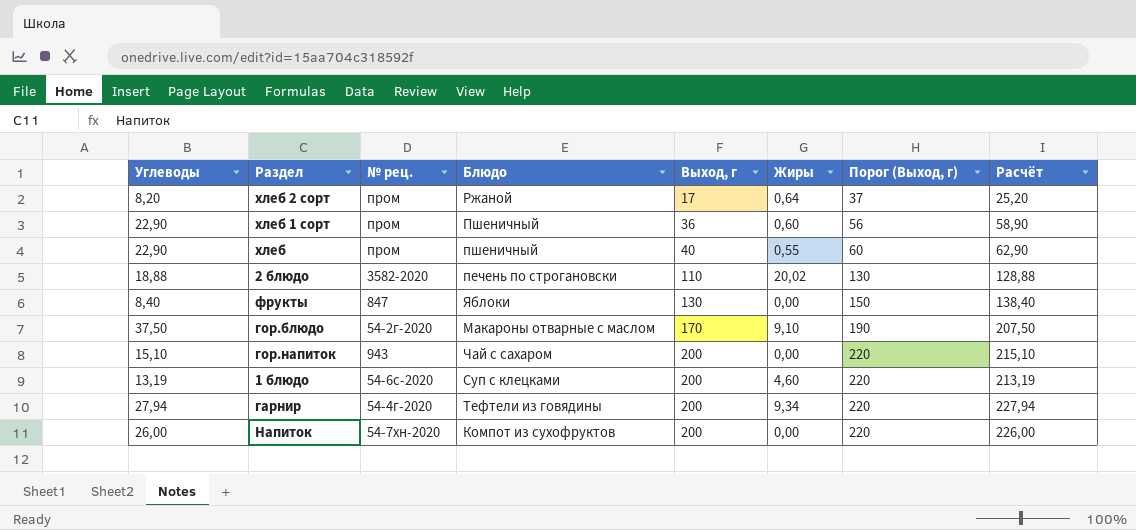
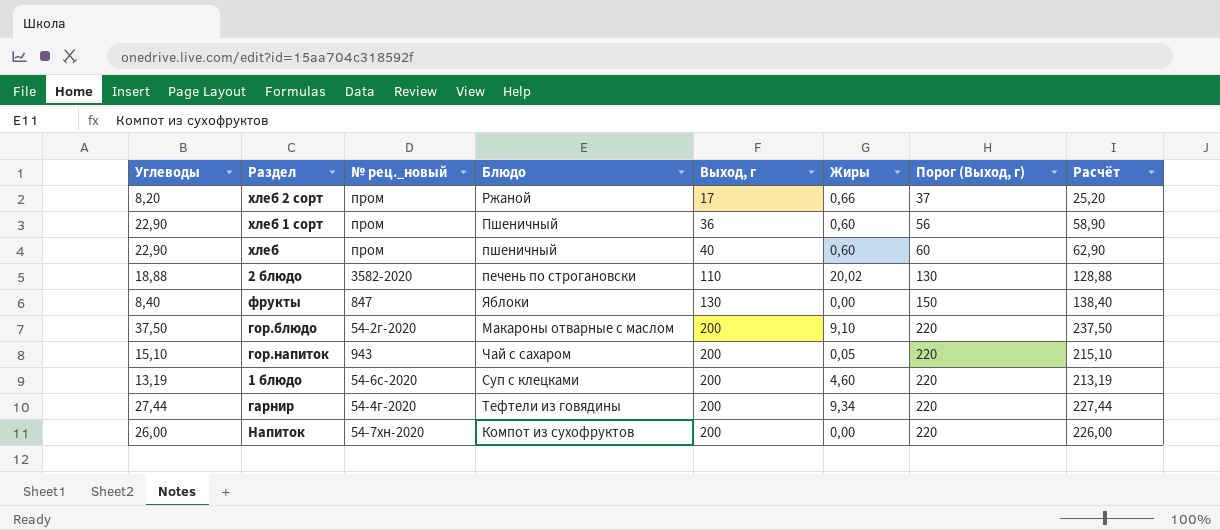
column name: № рец. -> № рец._новый
хлеб 2 сорт | Жиры: 0,64 -> 0,66
хлеб | Жиры: 0,55 -> 0,60
гор.блюдо | Выход, г: 170 -> 200
гор.блюдо | Порог (Выход, г): 190 -> 220
гор.блюдо | Расчёт: 207,50 -> 237,50
гор.напиток | Жиры: 0,00 -> 0,05
гарнир | Углеводы: 27,94 -> 27,44
гарнир | Расчёт: 227,94 -> 227,44

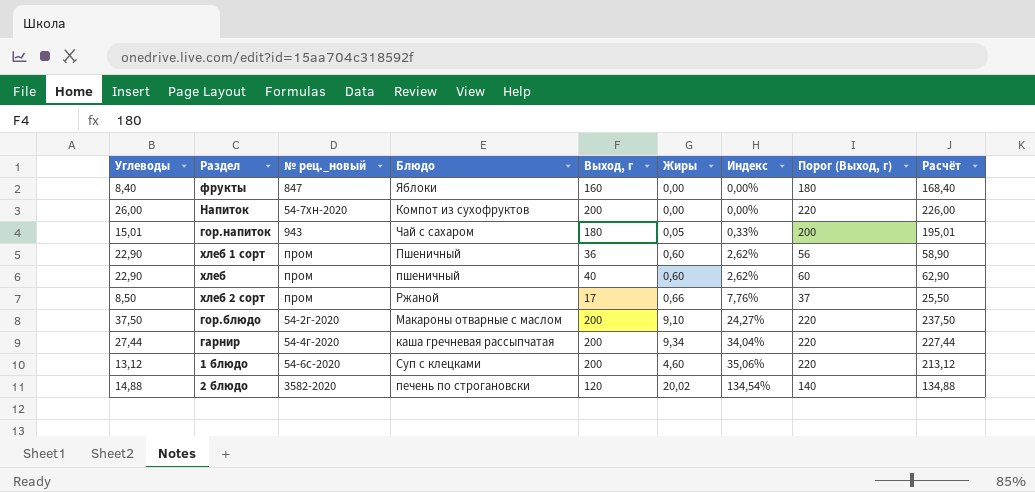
row order: Выход, г ascending -> Индекс ascending
column Индекс | formula: none -> [Жиры] / [Углеводы]
фрукты | Выход, г: 130 -> 160
фрукты | Порог (Выход, г): 150 -> 180
фрукты | Расчёт: 138,40 -> 168,40
гор.напиток | Углеводы: 15,10 -> 15,01
гор.напиток | Выход, г: 200 -> 180
гор.напиток | Порог (Выход, г): 220 -> 200
гор.напиток | Расчёт: 215,10 -> 195,01
хлеб 2 сорт | Углеводы: 8,20 -> 8,50
хлеб 2 сорт | Расчёт: 25,20 -> 25,50
гарнир | Блюдо: Тефтели из говядины -> каша гречневая рассыпчатая
1 блюдо | Углеводы: 13,19 -> 13,12
1 блюдо | Расчёт: 213,19 -> 213,12
2 блюдо | Углеводы: 18,88 -> 14,88
2 блюдо | Выход, г: 110 -> 120
2 блюдо | Порог (Выход, г): 130 -> 140
2 блюдо | Расчёт: 128,88 -> 134,88

